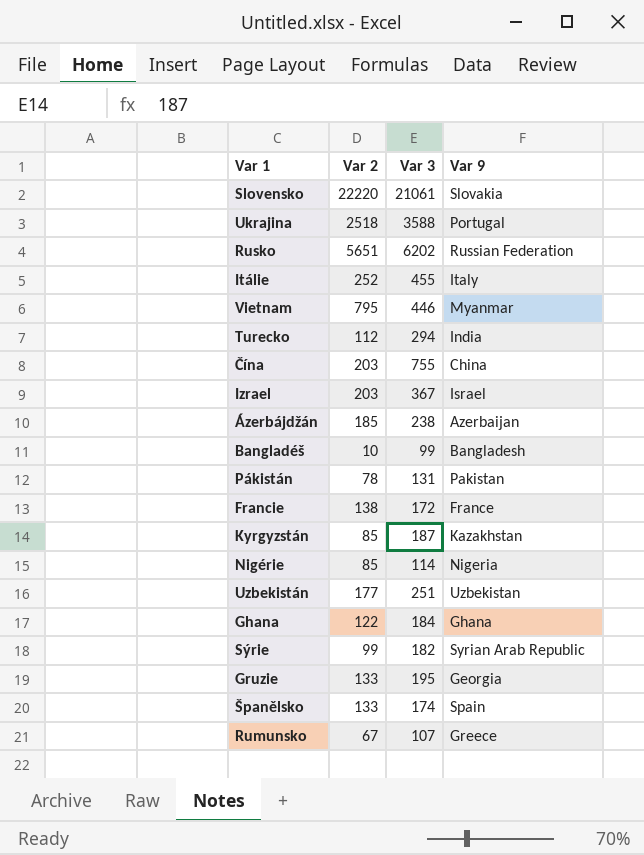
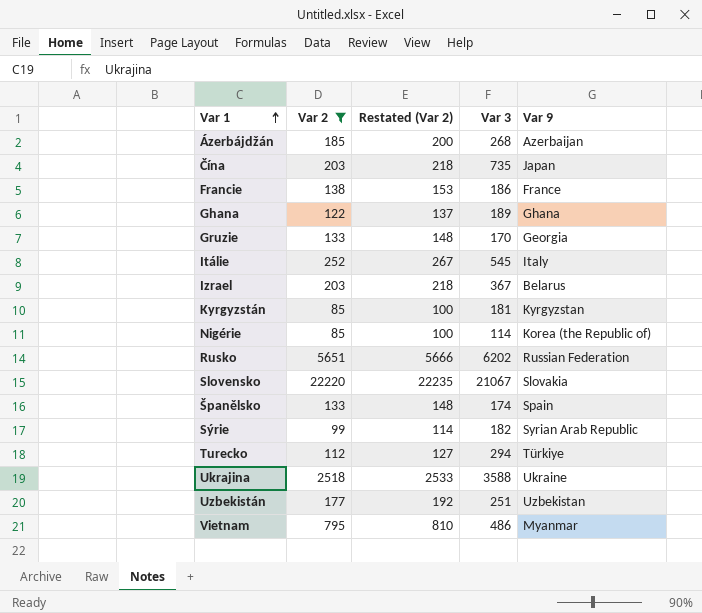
filter: none -> Var 2 >= 85
row order: none -> Var 1 ascending
column Restated (Var 2) | formula: none -> [Var 2] + 15
Ázerbájdžán | Var 3: 238 -> 268
Čína | Var 3: 755 -> 735
Čína | Var 9: China -> Japan
Francie | Var 3: 172 -> 186
Ghana | Var 3: 184 -> 189
Gruzie | Var 3: 195 -> 170
Itálie | Var 3: 455 -> 545
Izrael | Var 9: Israel -> Belarus
Kyrgyzstán | Var 3: 187 -> 181
Kyrgyzstán | Var 9: Kazakhstan -> Kyrgyzstan
Nigérie | Var 9: Nigeria -> Korea (the Republic of)
Slovensko | Var 3: 21061 -> 21067
Turecko | Var 9: India -> Türkiye
Ukrajina | Var 9: Portugal -> Ukraine
Vietnam | Var 3: 446 -> 486

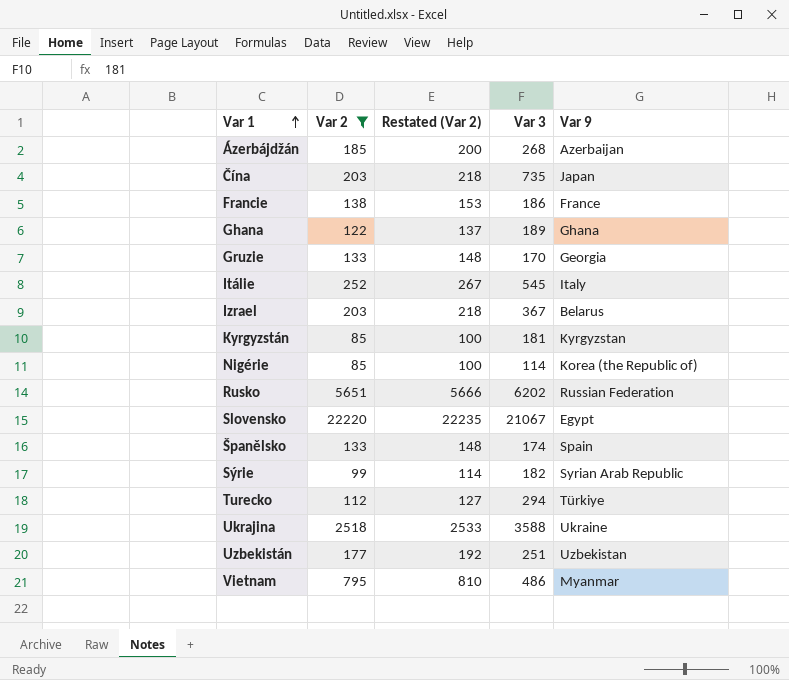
Slovensko | Var 9: Slovakia -> Egypt

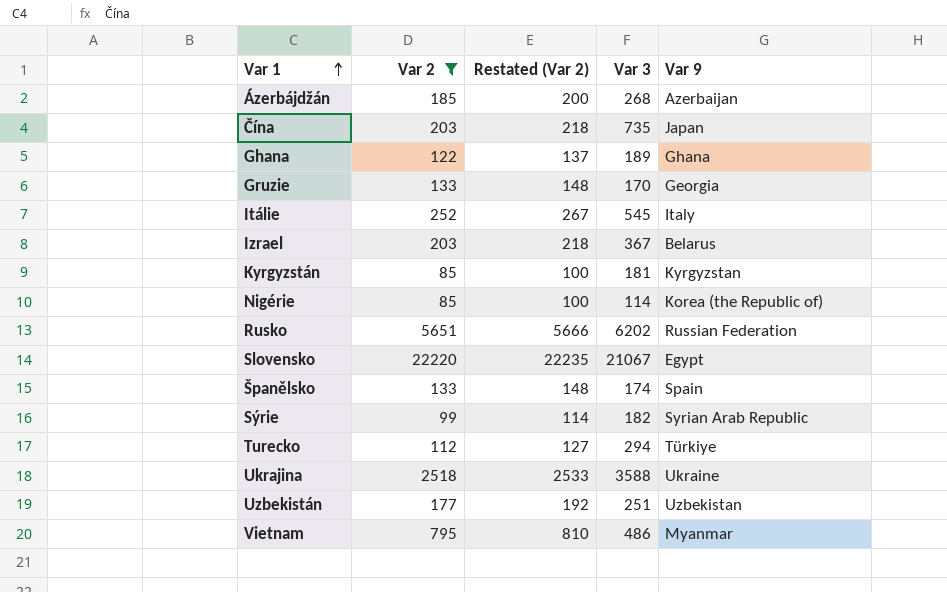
row Francie: 138 | 153 | 186 | France -> none

